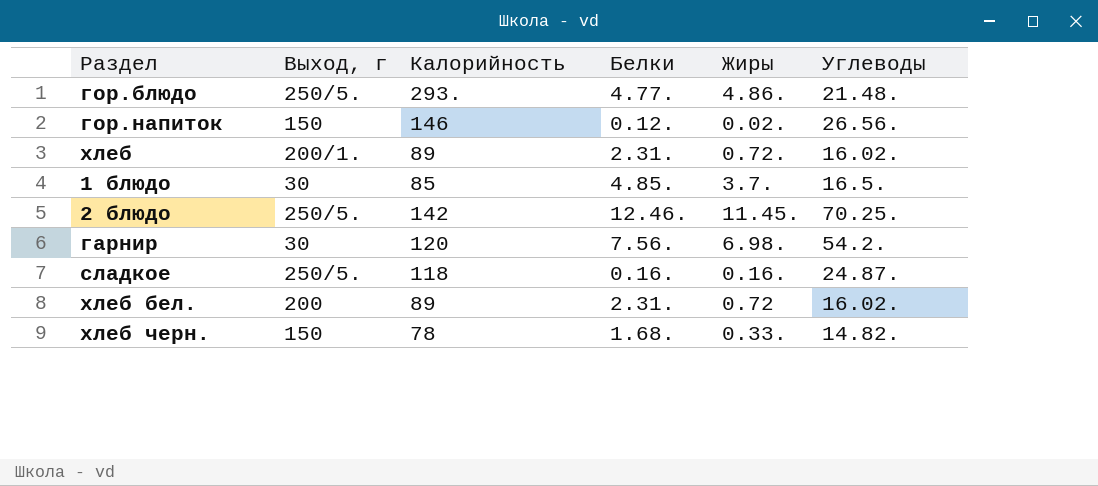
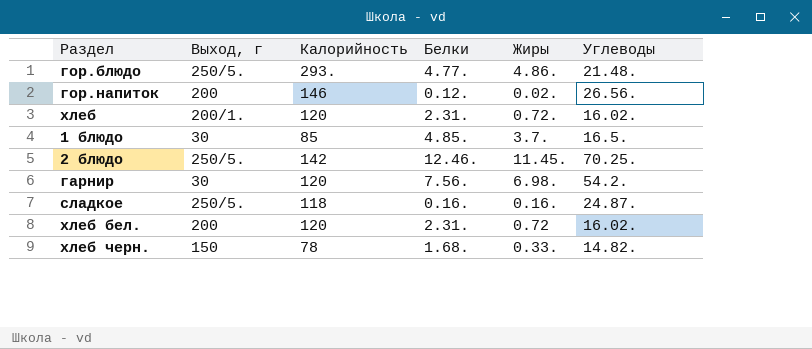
гор.напиток | Выход, г: 150 -> 200
хлеб | Калорийность: 89 -> 120
хлеб бел. | Калорийность: 89 -> 120

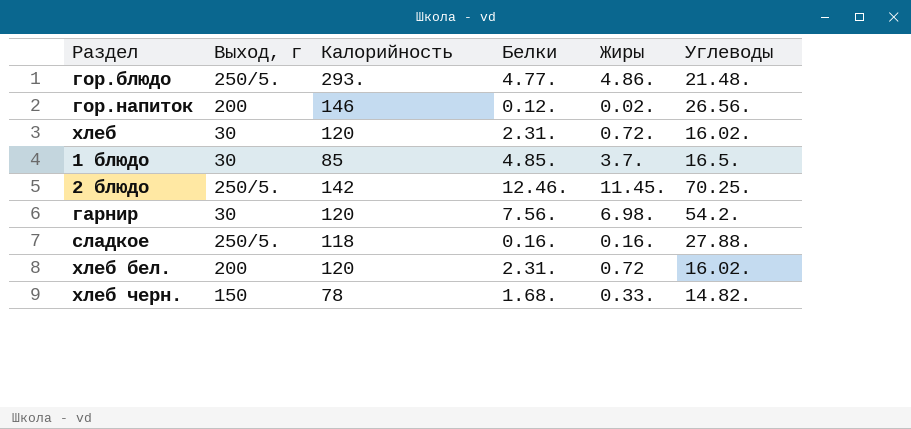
хлеб | Выход, г: 200/1. -> 30
сладкое | Углеводы: 24.87. -> 27.88.

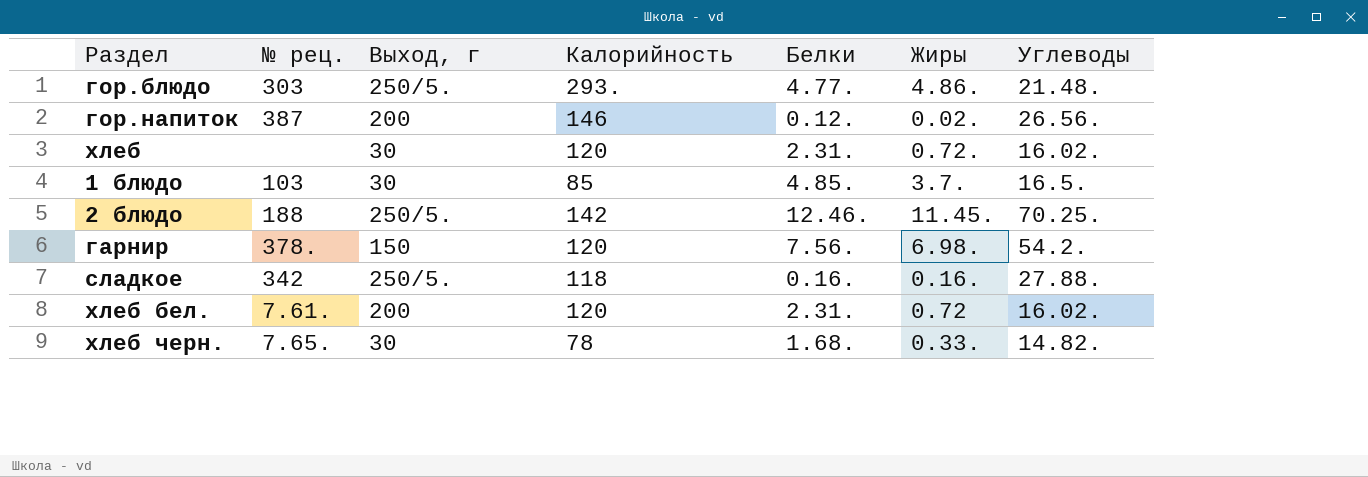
column № рец. | position: none -> 2
гарнир | Выход, г: 30 -> 150
хлеб черн. | Выход, г: 150 -> 30

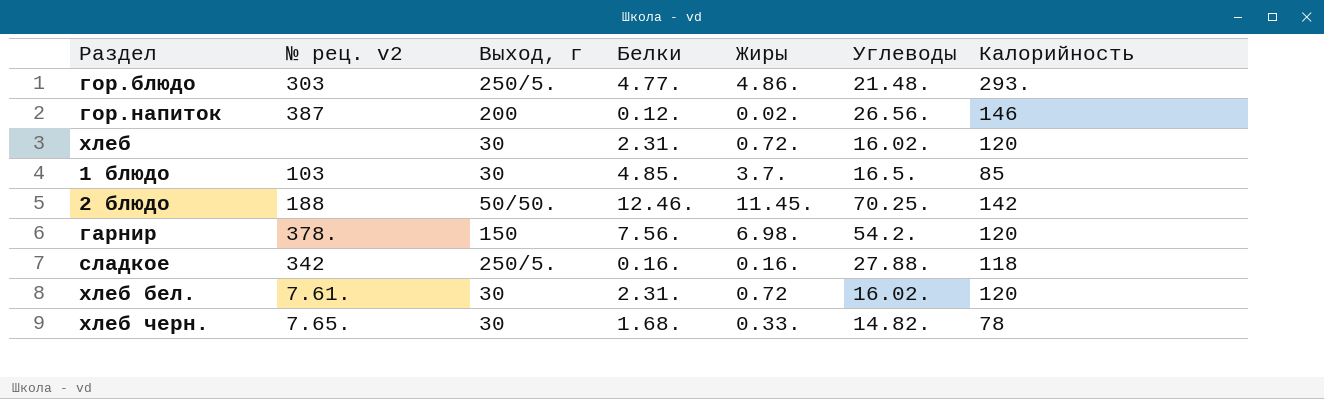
column name: № рец. -> № рец. v2
column Калорийность | position: 4 -> 7
2 блюдо | Выход, г: 250/5. -> 50/50.
хлеб бел. | Выход, г: 200 -> 30

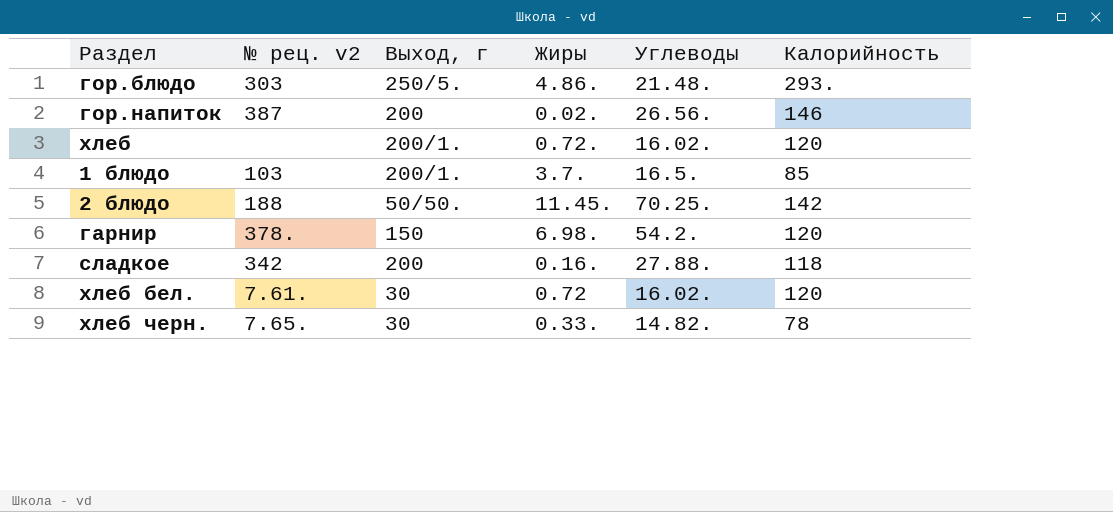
column Белки | position: 4 -> none
хлеб | Выход, г: 30 -> 200/1.
1 блюдо | Выход, г: 30 -> 200/1.
сладкое | Выход, г: 250/5. -> 200

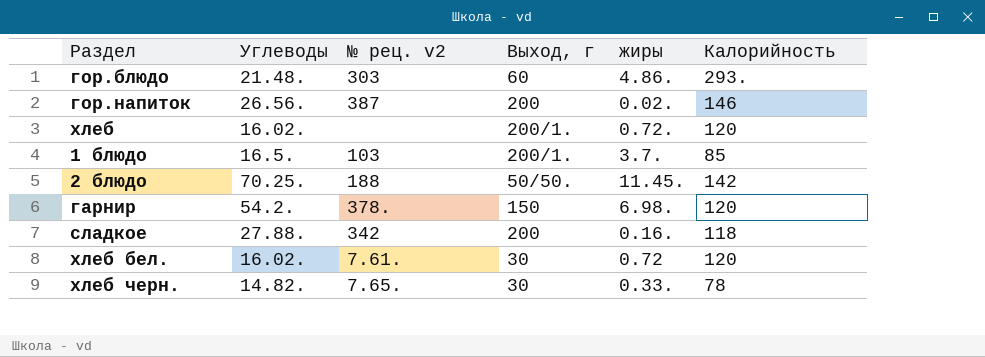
column Углеводы | position: 5 -> 2
column name: Жиры -> жиры
гор.блюдо | Выход, г: 250/5. -> 60

